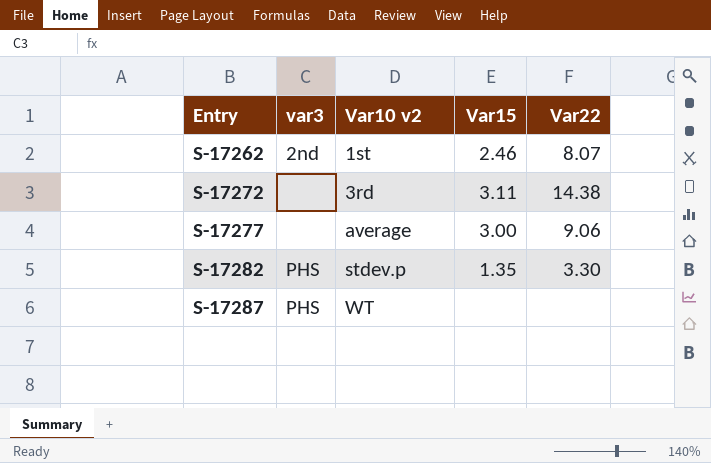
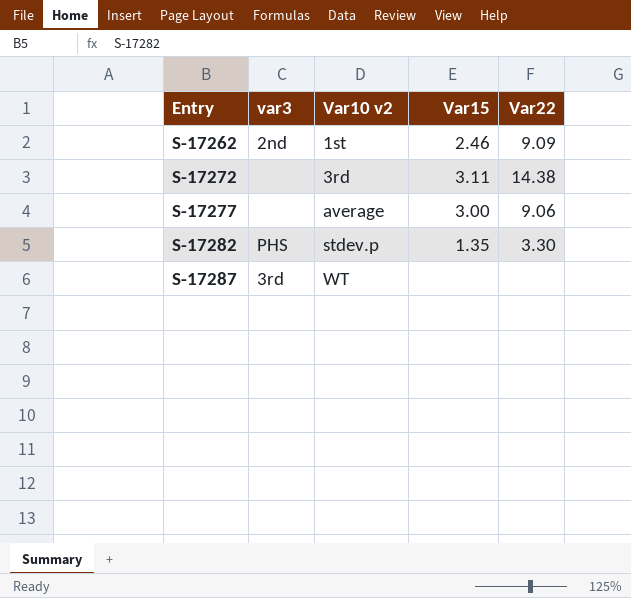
S-17262 | Var22: 8.07 -> 9.09
S-17287 | var3: PHS -> 3rd

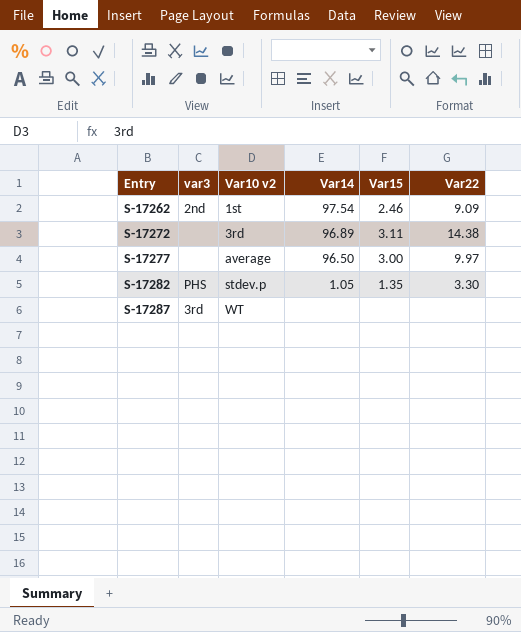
column Var14 | position: none -> 4
S-17277 | Var22: 9.06 -> 9.97

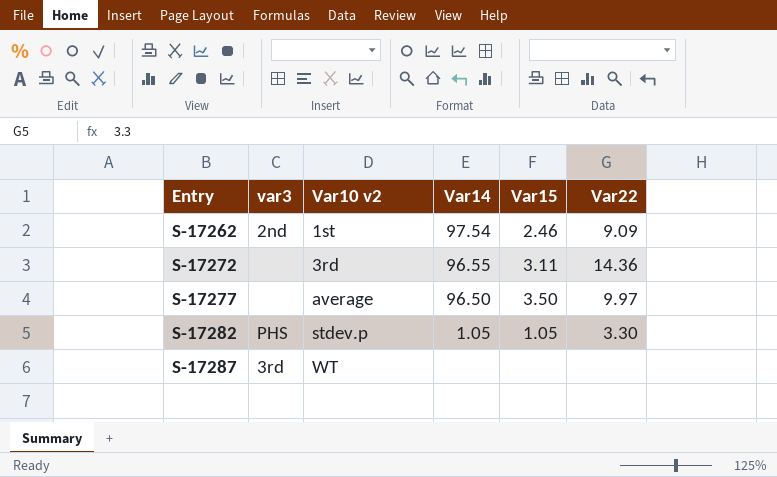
S-17272 | Var14: 96.89 -> 96.55
S-17272 | Var22: 14.38 -> 14.36
S-17277 | Var15: 3.00 -> 3.50
S-17282 | Var15: 1.35 -> 1.05

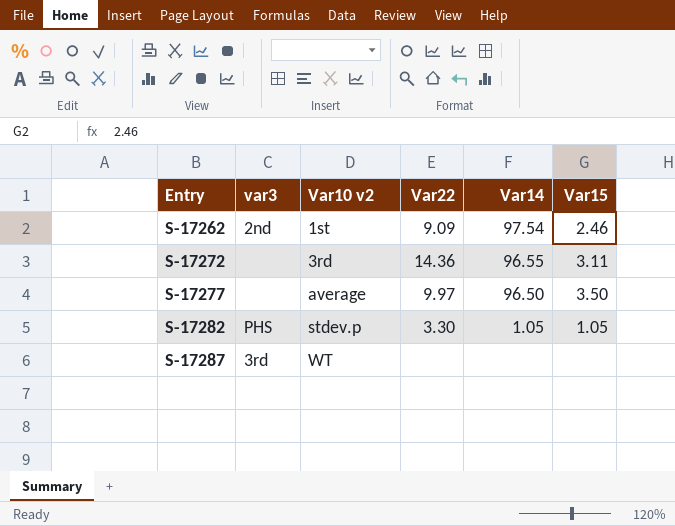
column Var22 | position: 6 -> 4

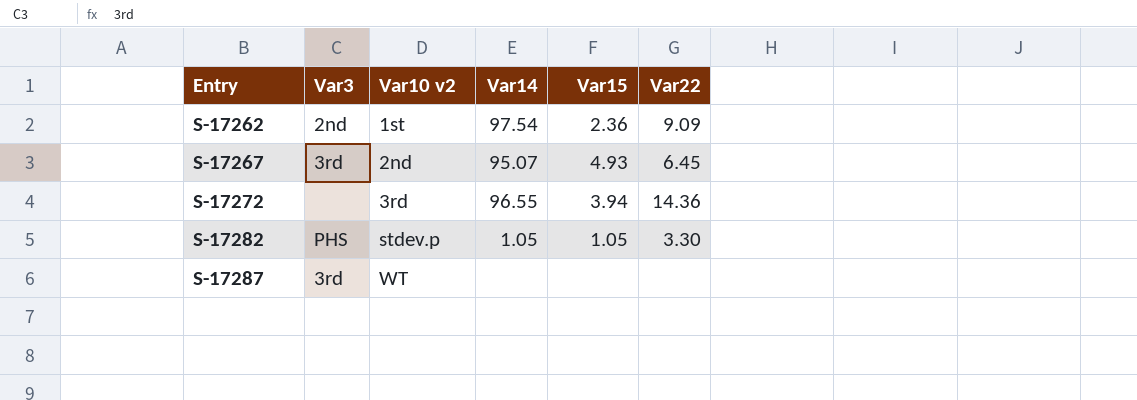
column name: var3 -> Var3
column Var22 | position: 4 -> 6
row S-17277: none | average | 9.97 | 96.50 | 3.50 -> none
S-17262 | Var15: 2.46 -> 2.36
row S-17267: none -> 3rd | 2nd | 95.07 | 4.93 | 6.45
S-17272 | Var15: 3.11 -> 3.94

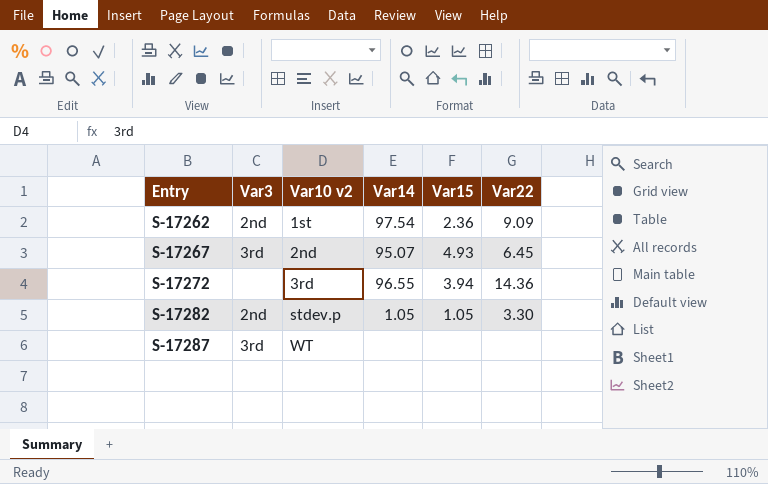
S-17282 | Var3: PHS -> 2nd

